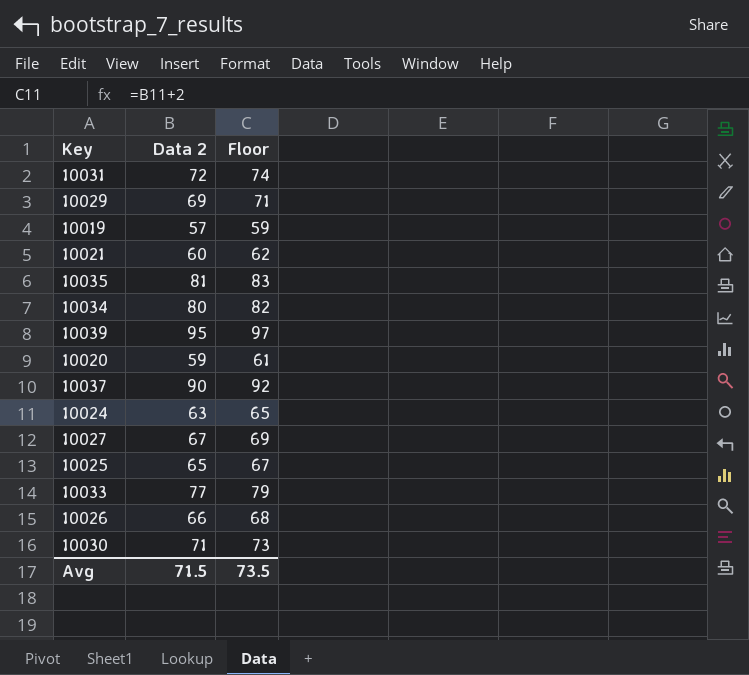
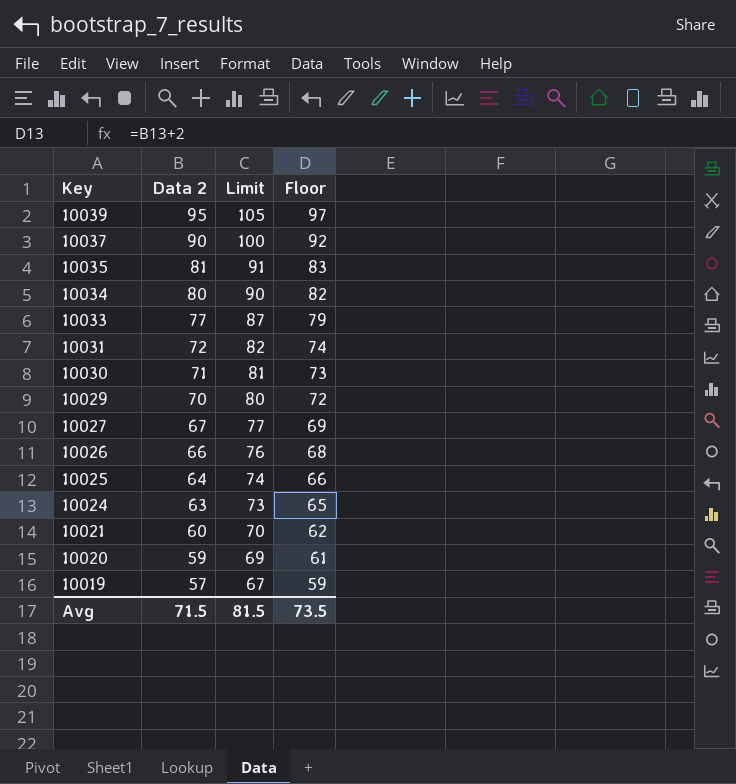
row order: none -> Key descending
column Limit | formula: none -> [Data 2] + 10
10029 | Data 2: 69 -> 70
10029 | Floor: 71 -> 72
10025 | Data 2: 65 -> 64
10025 | Floor: 67 -> 66

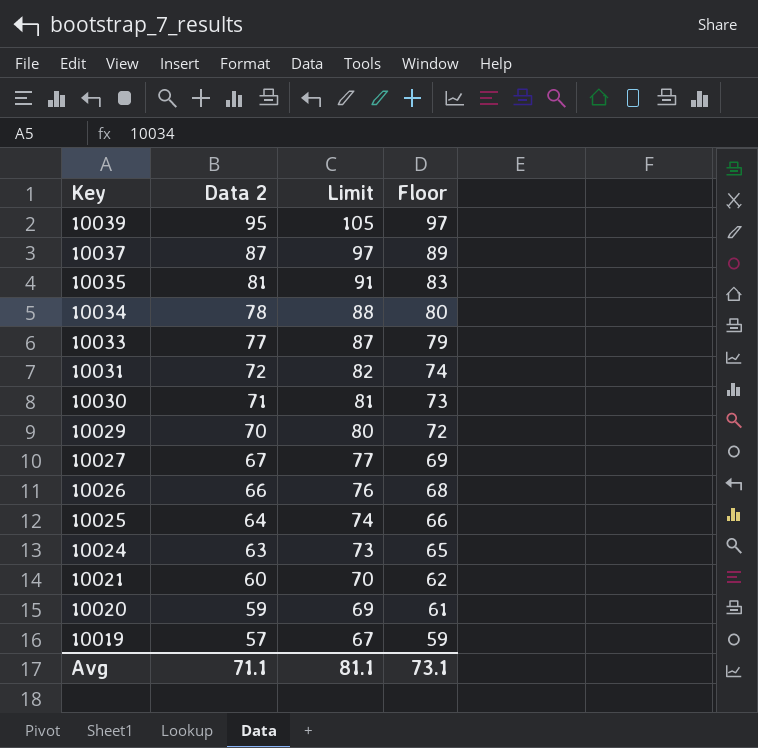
10037 | Data 2: 90 -> 87
10037 | Limit: 100 -> 97
10037 | Floor: 92 -> 89
10034 | Data 2: 80 -> 78
10034 | Limit: 90 -> 88
10034 | Floor: 82 -> 80
Avg | Data 2: 71.5 -> 71.1
Avg | Limit: 81.5 -> 81.1
Avg | Floor: 73.5 -> 73.1

